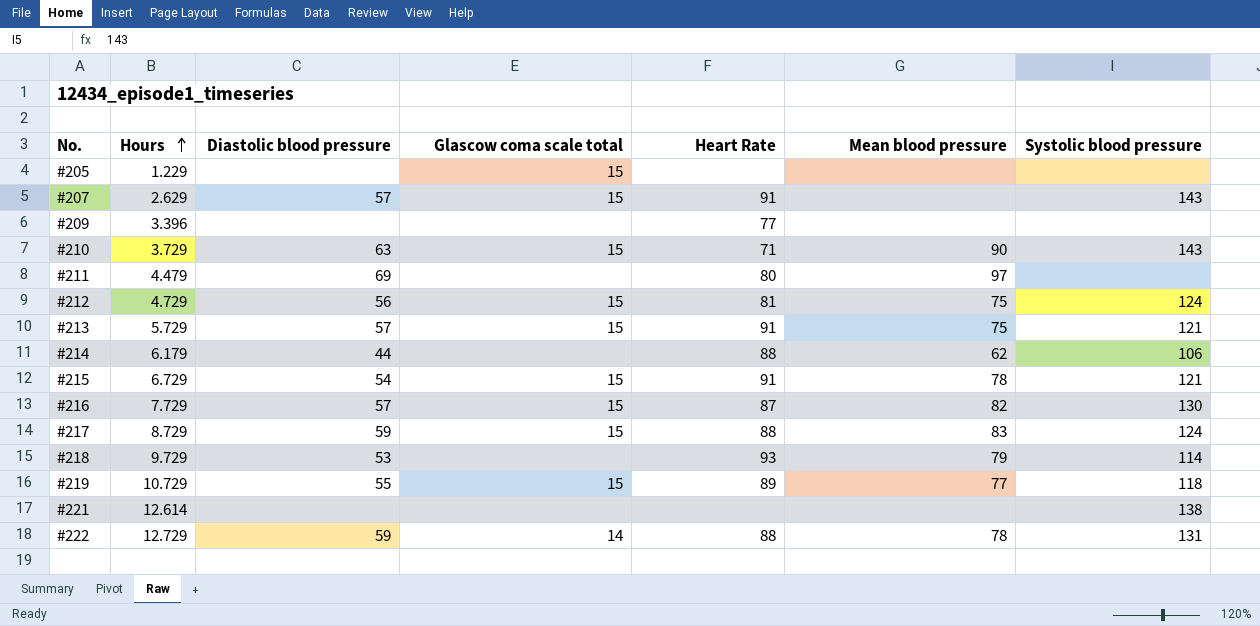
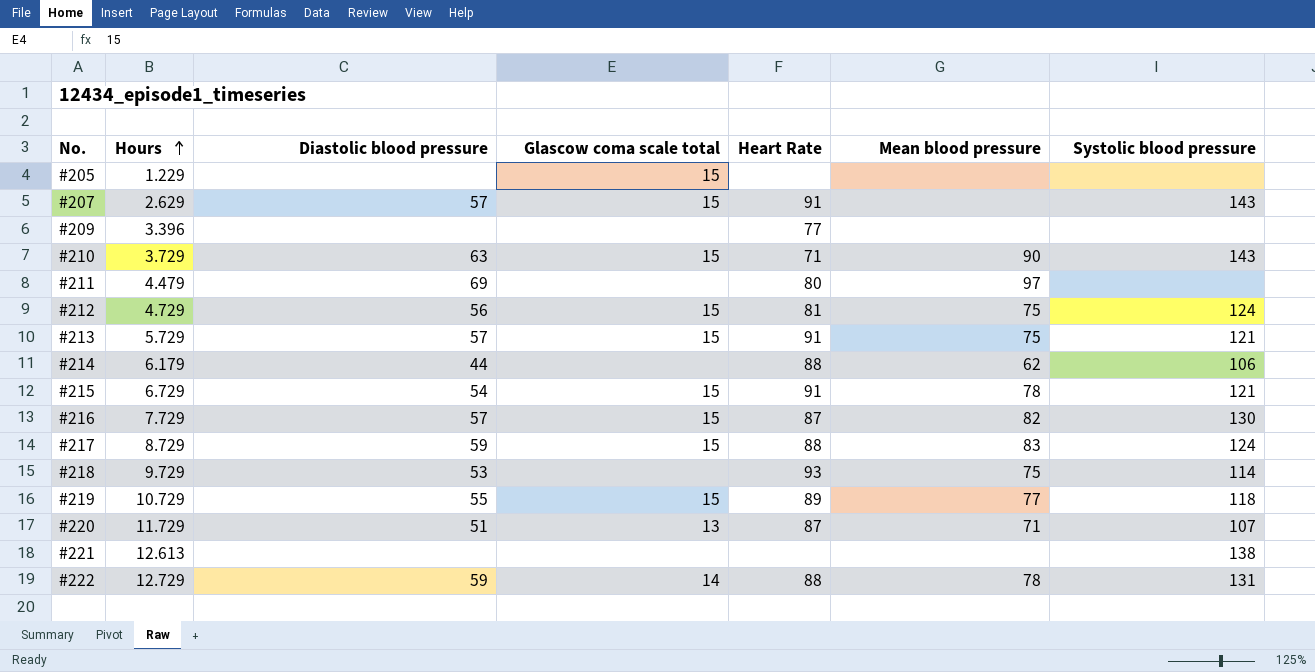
#218 | Mean blood pressure: 79 -> 75
row #220: none -> 11.729 | 51 | 13 | 87 | 71 | 107
#221 | Hours: 12.614 -> 12.613

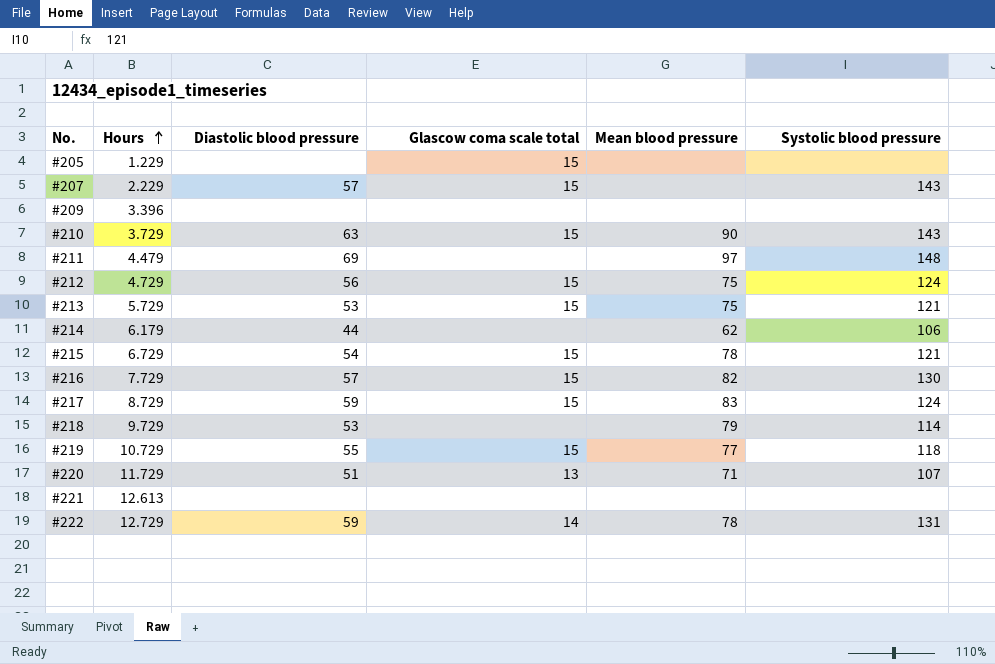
column Heart Rate | position: 5 -> none
#207 | Hours: 2.629 -> 2.229
#211 | Systolic blood pressure: none -> 148
#213 | Diastolic blood pressure: 57 -> 53
#218 | Mean blood pressure: 75 -> 79
#221 | Systolic blood pressure: 138 -> none

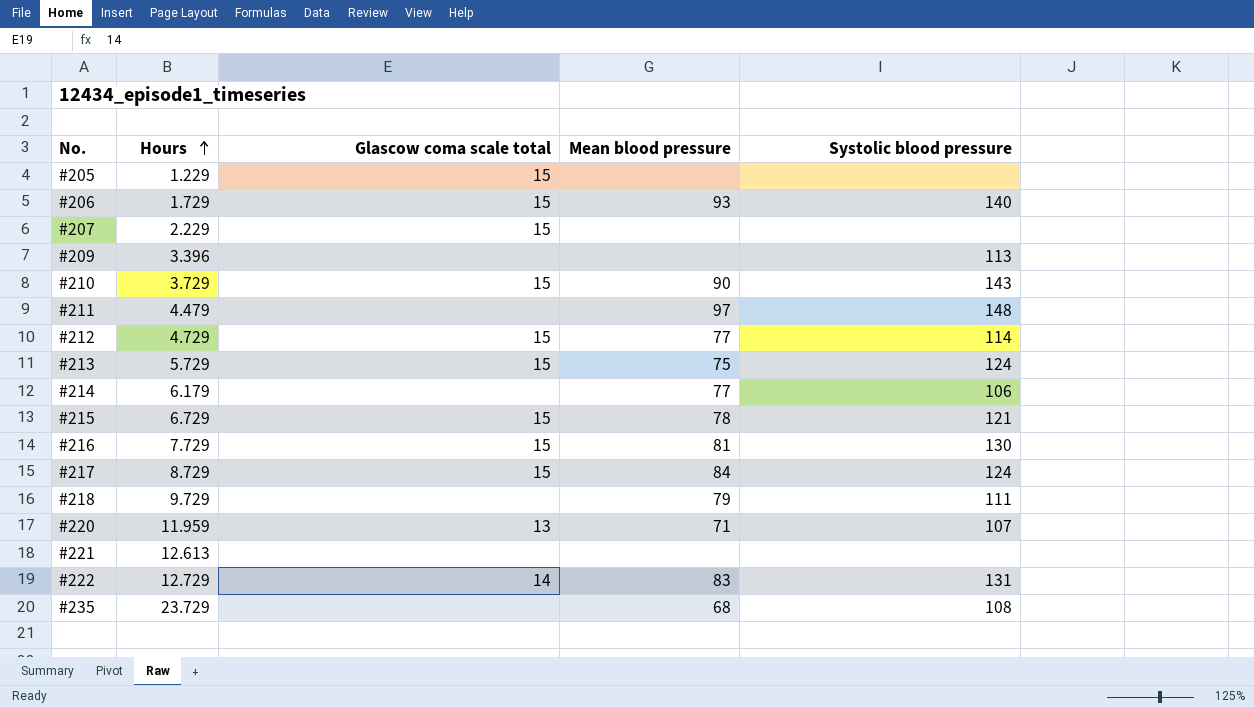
column Diastolic blood pressure | position: 3 -> none
row #219: 10.729 | 55 | 15 | 77 | 118 -> none
row #206: none -> 1.729 | 15 | 93 | 140
#207 | Systolic blood pressure: 143 -> none
#209 | Systolic blood pressure: none -> 113
#212 | Mean blood pressure: 75 -> 77
#212 | Systolic blood pressure: 124 -> 114
#213 | Systolic blood pressure: 121 -> 124
#214 | Mean blood pressure: 62 -> 77
#216 | Mean blood pressure: 82 -> 81
#217 | Mean blood pressure: 83 -> 84
#218 | Systolic blood pressure: 114 -> 111
#220 | Hours: 11.729 -> 11.959
#222 | Mean blood pressure: 78 -> 83
row #235: none -> 23.729 | none | 68 | 108

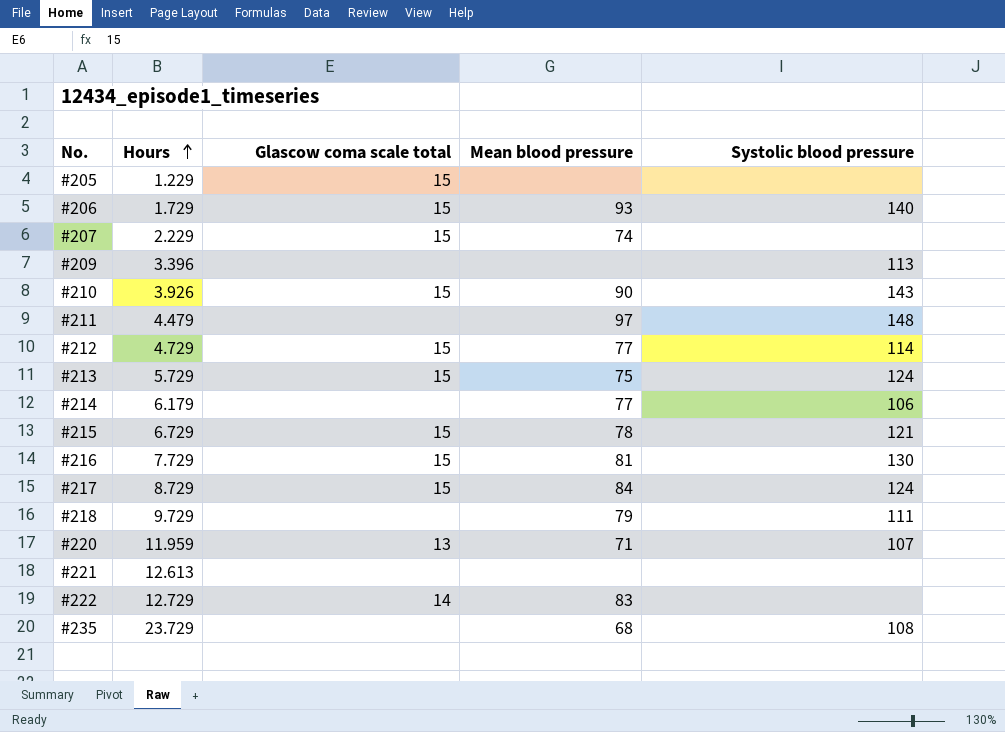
#207 | Mean blood pressure: none -> 74
#210 | Hours: 3.729 -> 3.926
#222 | Systolic blood pressure: 131 -> none

